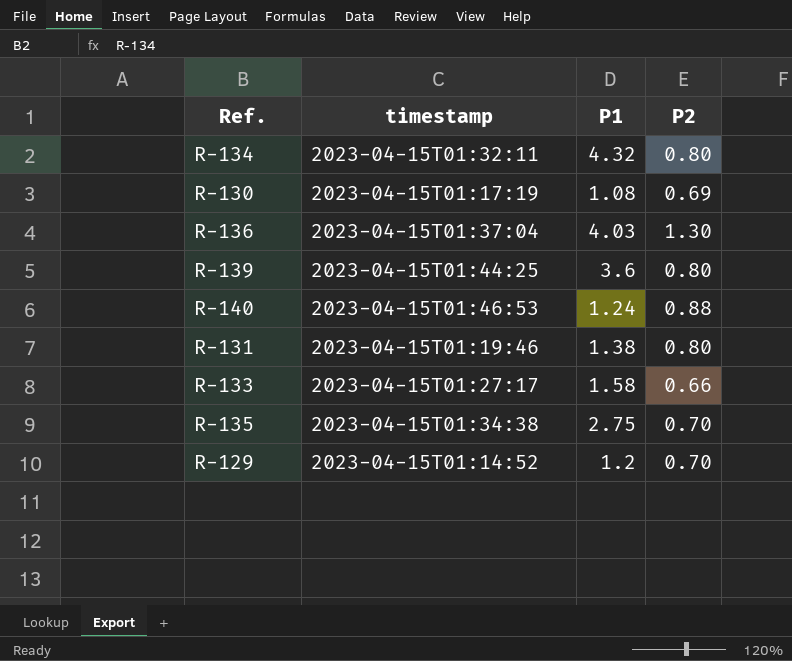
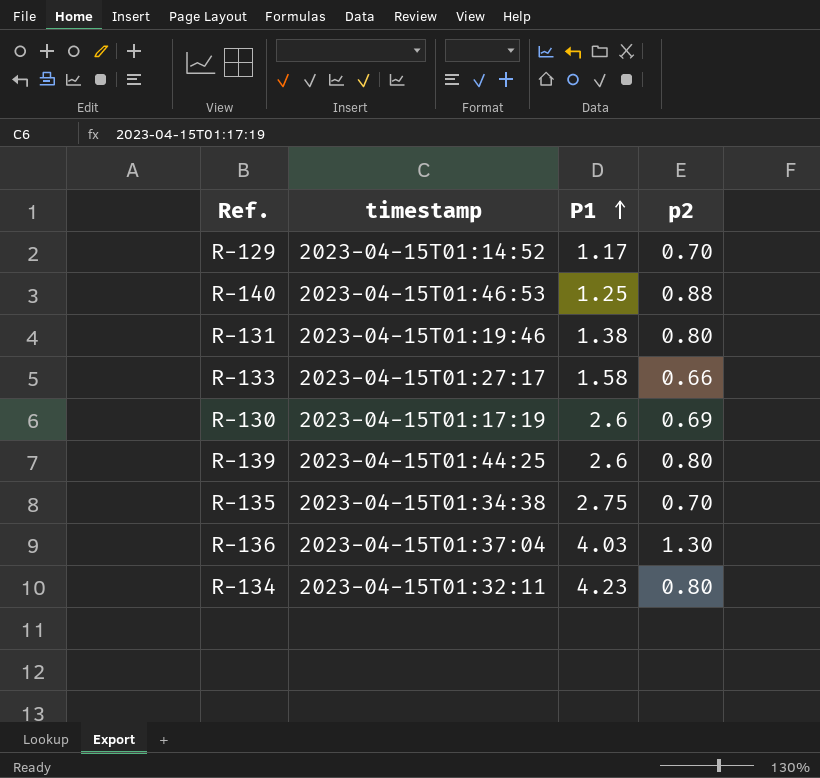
row order: none -> P1 ascending
column name: P2 -> p2
R-129 | P1: 1.2 -> 1.17
R-140 | P1: 1.24 -> 1.25
R-130 | P1: 1.08 -> 2.6
R-139 | P1: 3.6 -> 2.6
R-134 | P1: 4.32 -> 4.23

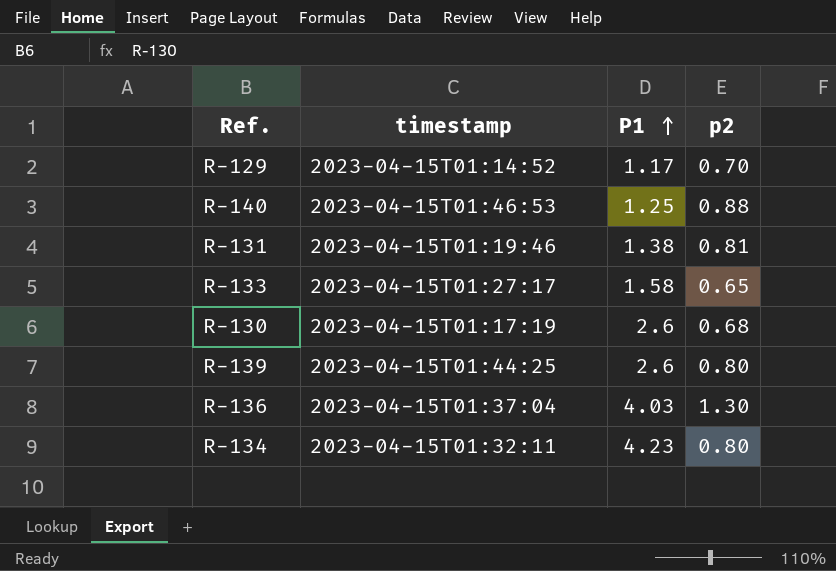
row R-135: 2023-04-15T01:34:38 | 2.75 | 0.70 -> none
R-131 | p2: 0.80 -> 0.81
R-133 | p2: 0.66 -> 0.65
R-130 | p2: 0.69 -> 0.68

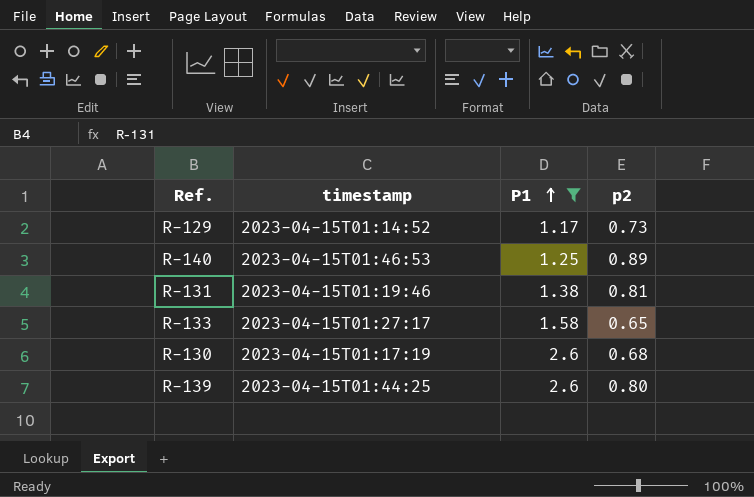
filter: none -> P1 <= 2.6
R-129 | p2: 0.70 -> 0.73
R-140 | p2: 0.88 -> 0.89

